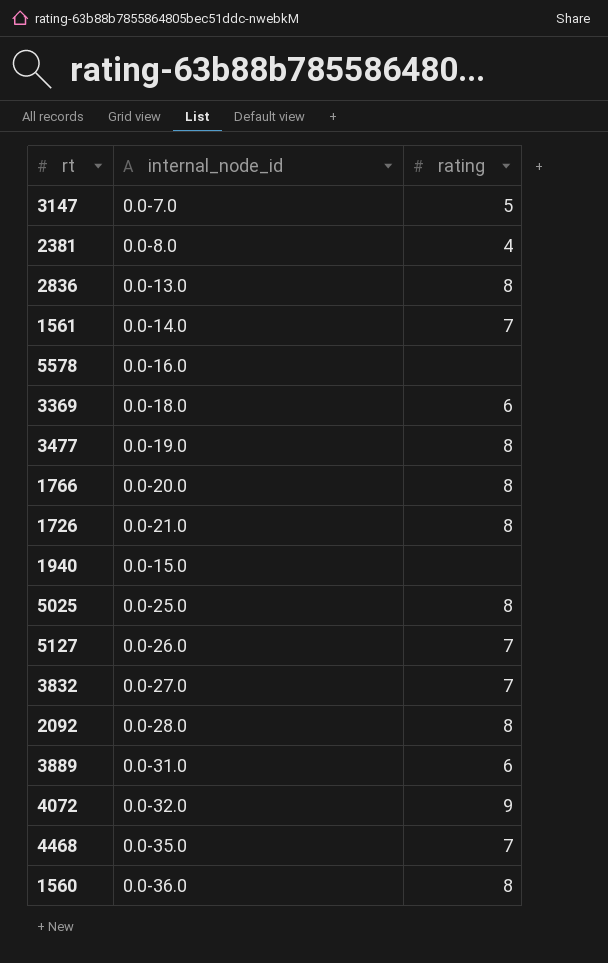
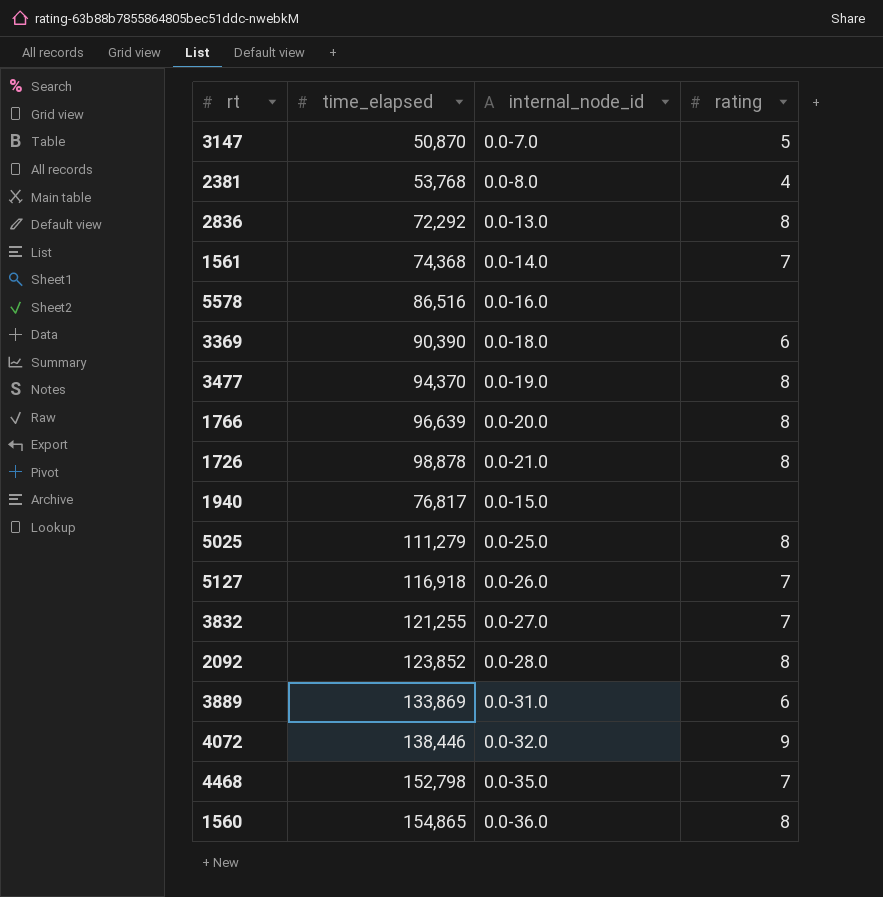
column time_elapsed | position: none -> 2

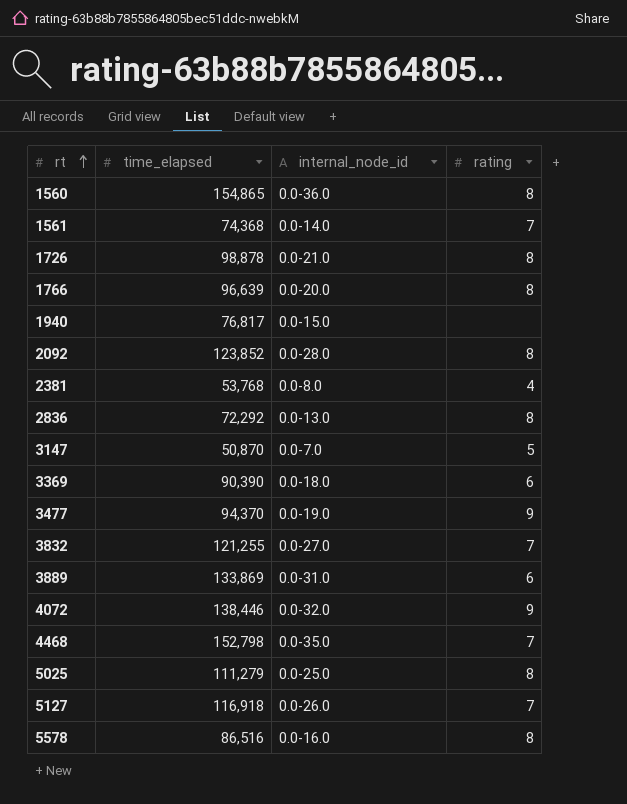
row order: none -> rt ascending
3477 | rating: 8 -> 9
5578 | rating: none -> 8

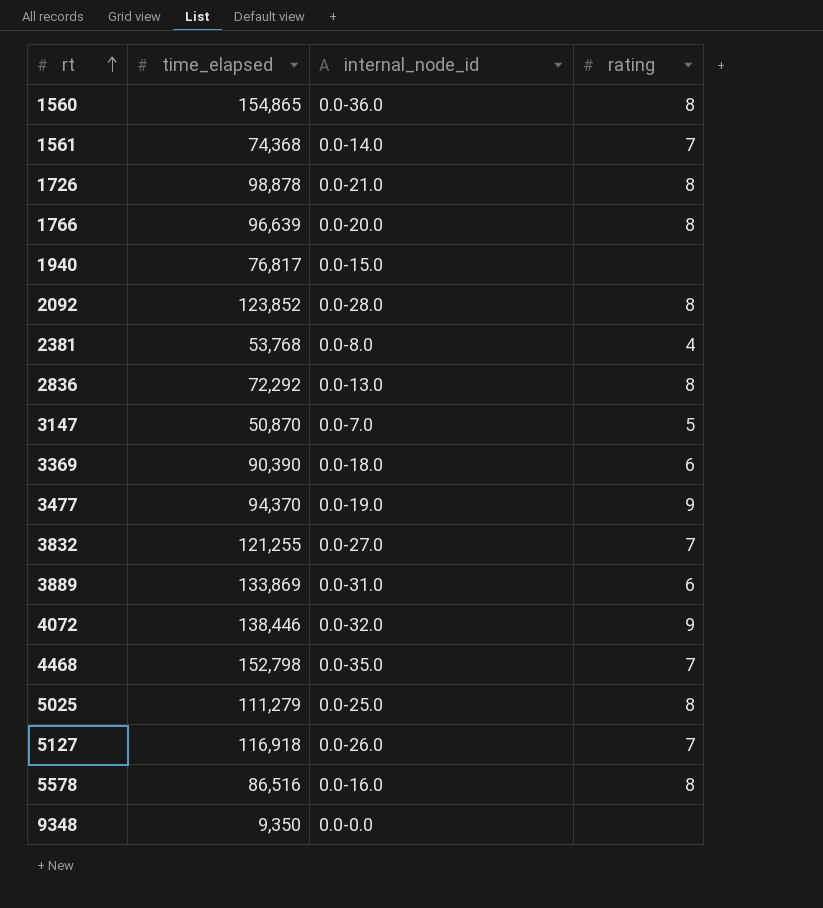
row 9348: none -> 9,350 | 0.0-0.0 | none

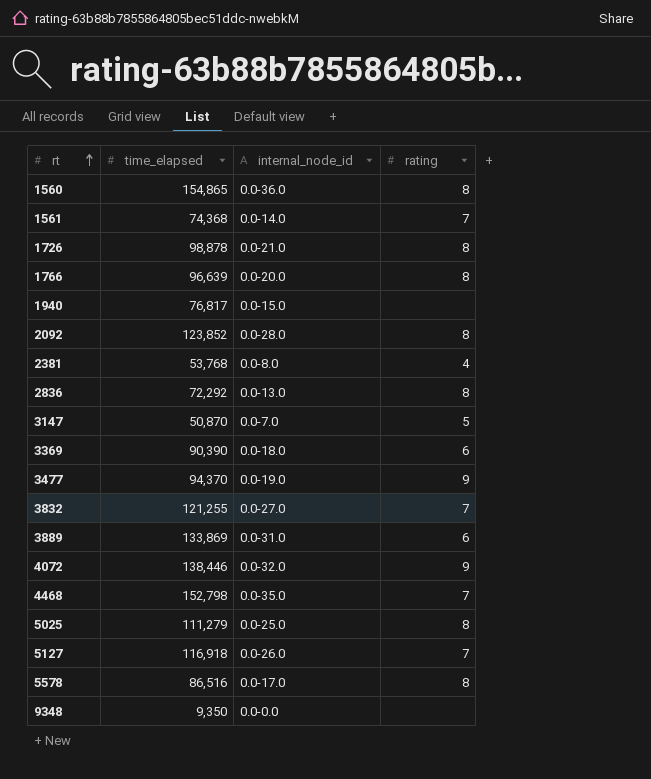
5578 | internal_node_id: 0.0-16.0 -> 0.0-17.0

